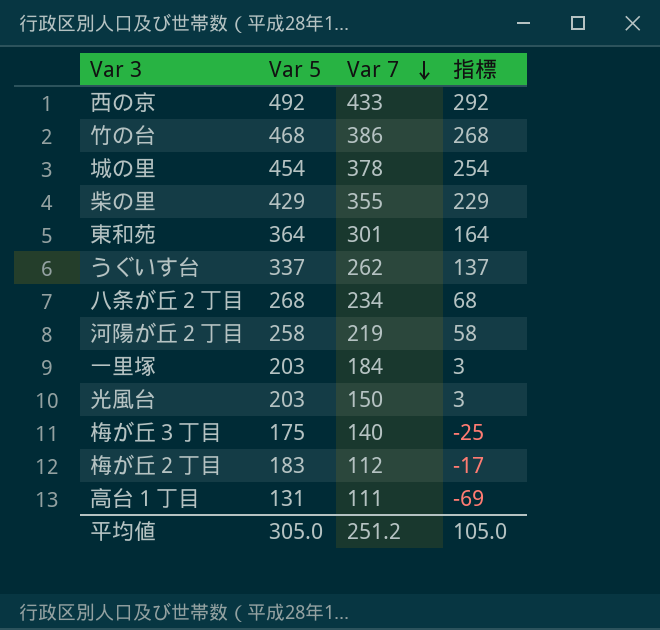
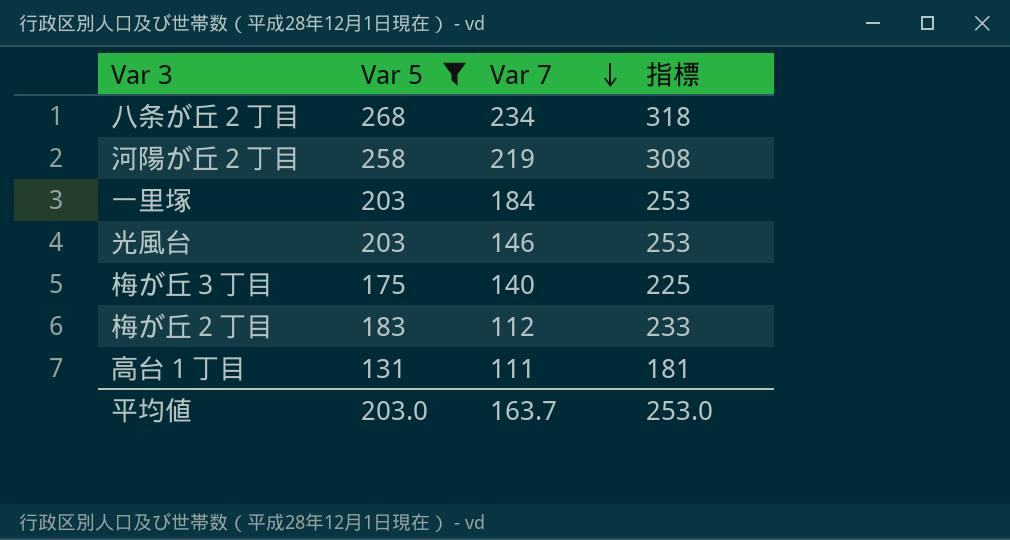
filter: none -> Var 5 <= 268
column 指標 | formula: [Var 5] - 200 -> [Var 5] + 50
光風台 | Var 7: 150 -> 146
平均値 | Var 5: 305.0 -> 203.0
平均値 | Var 7: 251.2 -> 163.7
平均値 | 指標: 105.0 -> 253.0

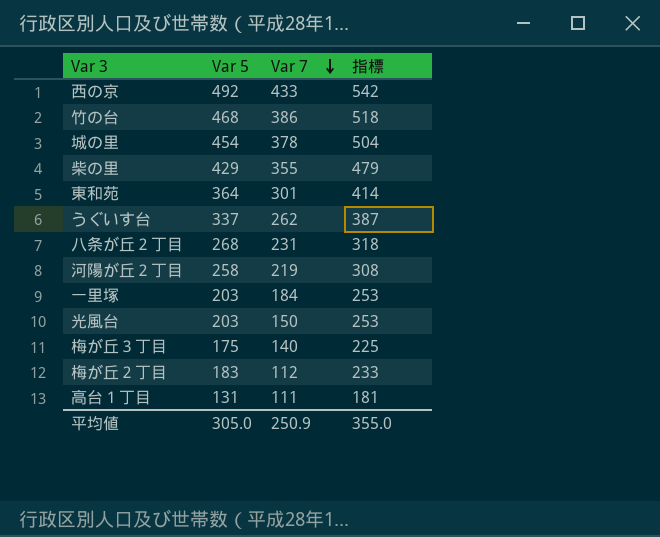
filter: Var 5 <= 268 -> none
八条が丘２丁目 | Var 7: 234 -> 231
光風台 | Var 7: 146 -> 150
平均値 | Var 5: 203.0 -> 305.0
平均値 | Var 7: 163.7 -> 250.9
平均値 | 指標: 253.0 -> 355.0

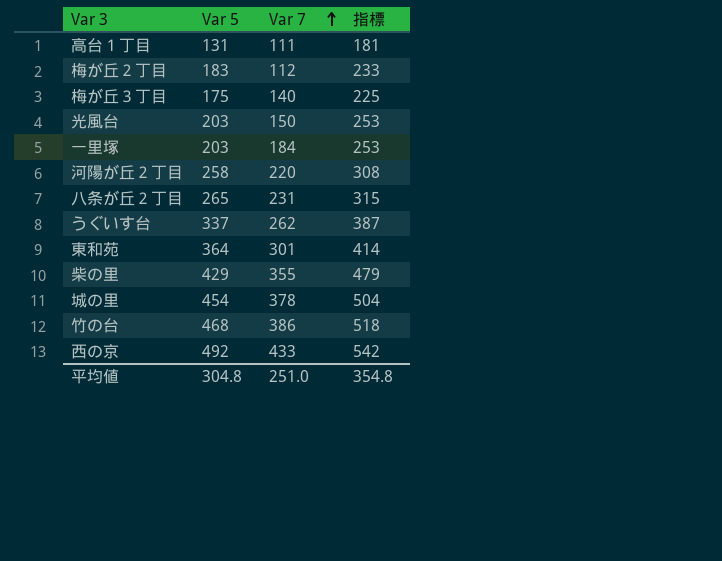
row order: Var 7 descending -> Var 7 ascending
河陽が丘２丁目 | Var 7: 219 -> 220
八条が丘２丁目 | Var 5: 268 -> 265
八条が丘２丁目 | 指標: 318 -> 315
平均値 | Var 5: 305.0 -> 304.8
平均値 | Var 7: 250.9 -> 251.0
平均値 | 指標: 355.0 -> 354.8

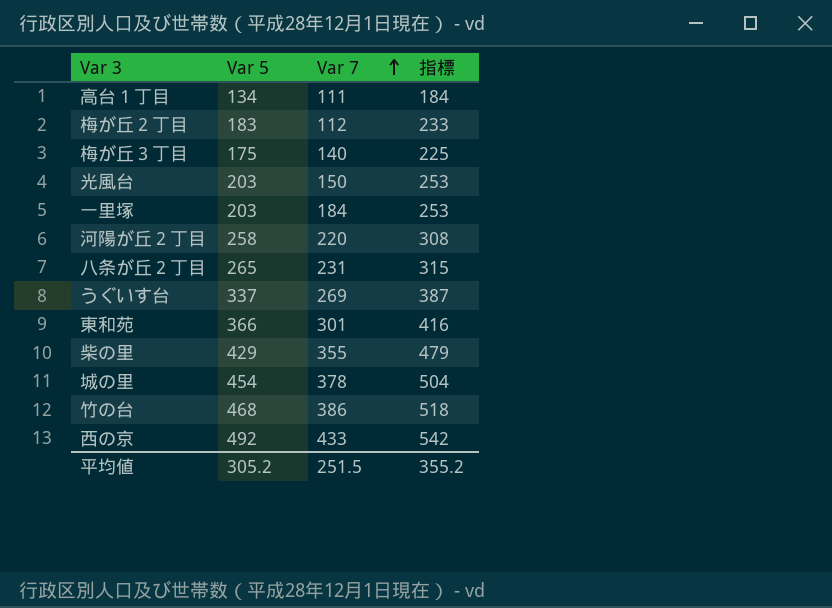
高台１丁目 | Var 5: 131 -> 134
高台１丁目 | 指標: 181 -> 184
うぐいす台 | Var 7: 262 -> 269
東和苑 | Var 5: 364 -> 366
東和苑 | 指標: 414 -> 416
平均値 | Var 5: 304.8 -> 305.2
平均値 | Var 7: 251.0 -> 251.5
平均値 | 指標: 354.8 -> 355.2

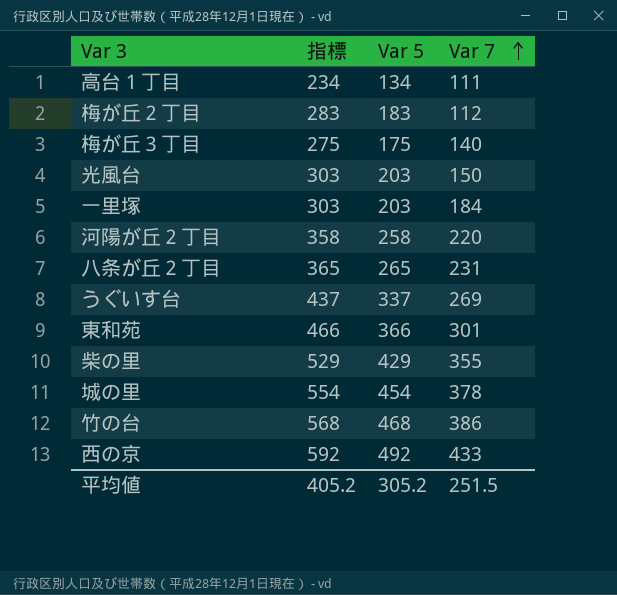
column 指標 | formula: [Var 5] + 50 -> [Var 5] + 100
column 指標 | position: 4 -> 2
平均値 | 指標: 355.2 -> 405.2

